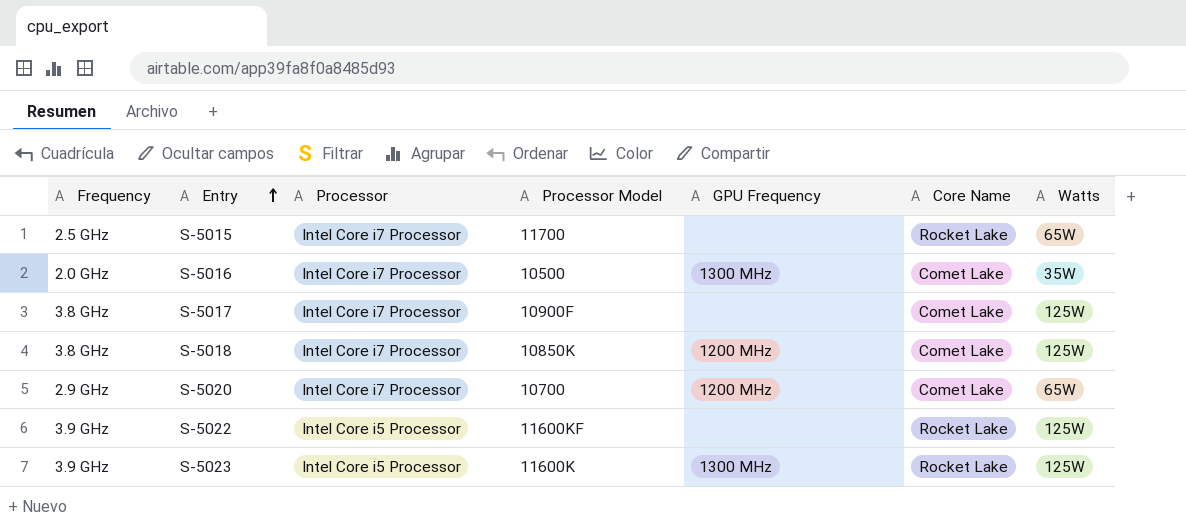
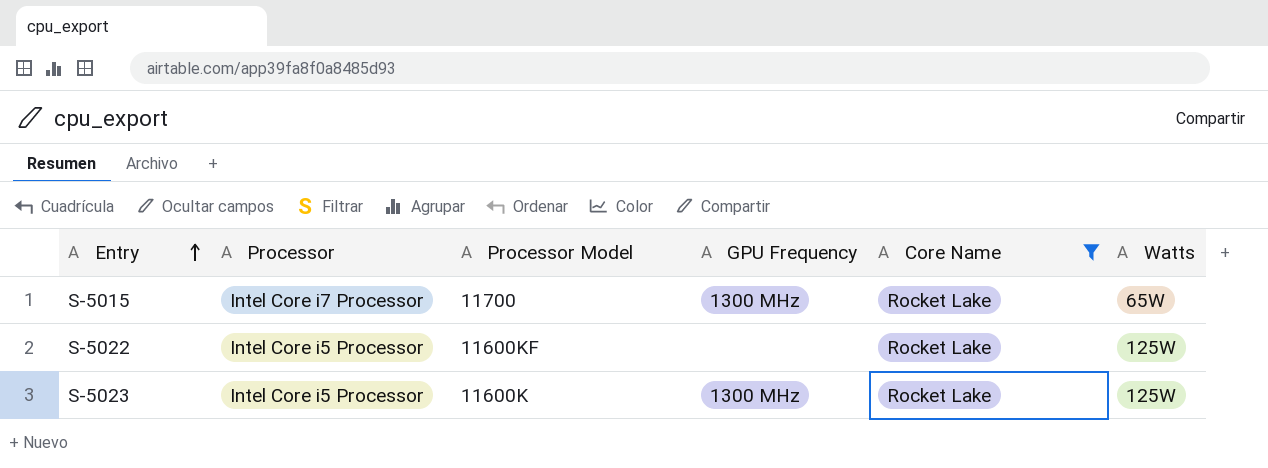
filter: none -> Core Name = Rocket Lake
column Frequency | position: 1 -> none
S-5015 | GPU Frequency: none -> 1300 MHz

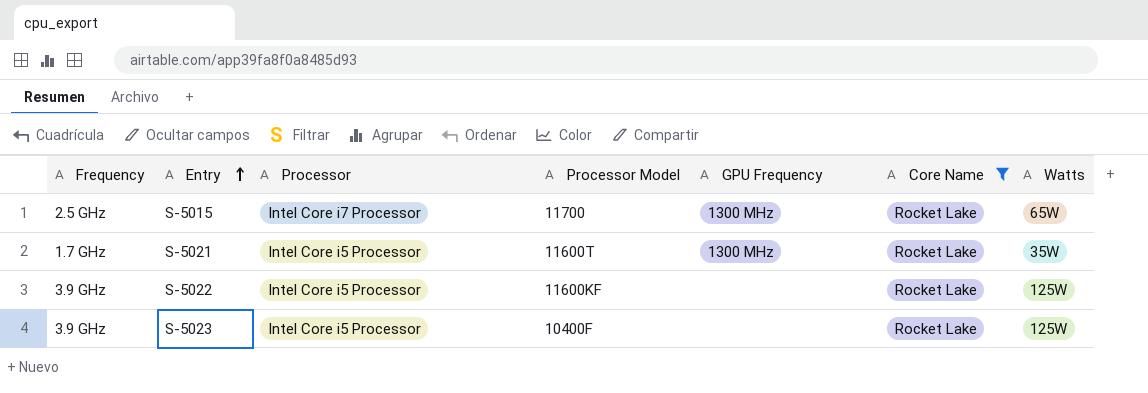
column Frequency | position: none -> 1
row S-5021: none -> 1.7 GHz | Intel Core i5 Processor | 11600T | 1300 MHz | Rocket Lake | 35W
S-5023 | Processor Model: 11600K -> 10400F
S-5023 | GPU Frequency: 1300 MHz -> none

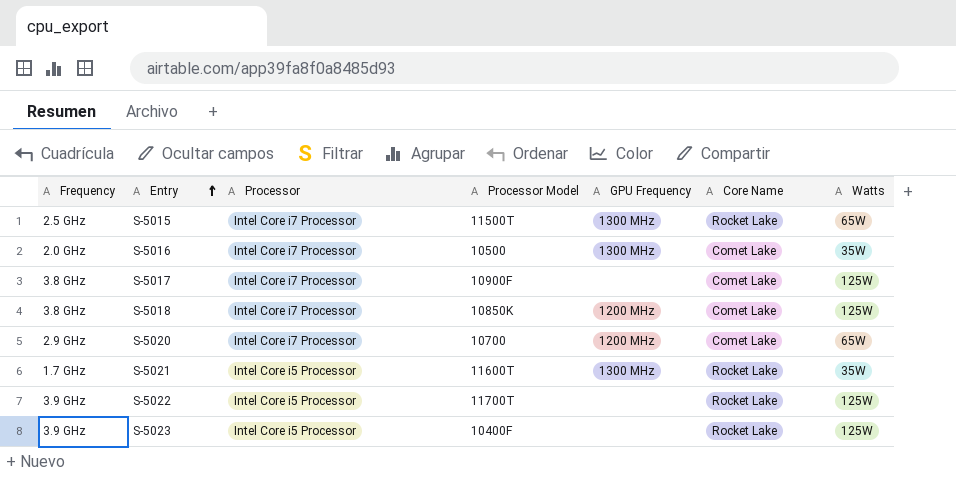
filter: Core Name = Rocket Lake -> none
S-5015 | Processor Model: 11700 -> 11500T
S-5022 | Processor Model: 11600KF -> 11700T

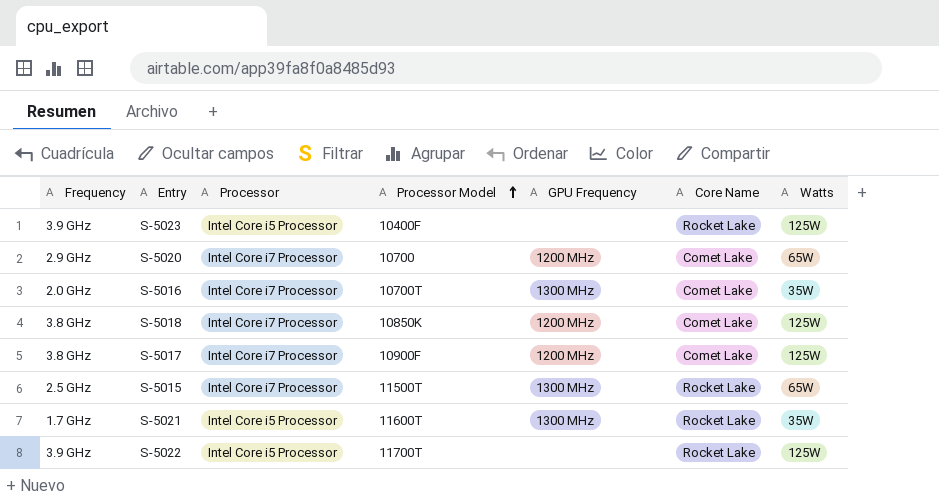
row order: Entry ascending -> Processor Model ascending
S-5016 | Processor Model: 10500 -> 10700T
S-5017 | GPU Frequency: none -> 1200 MHz

